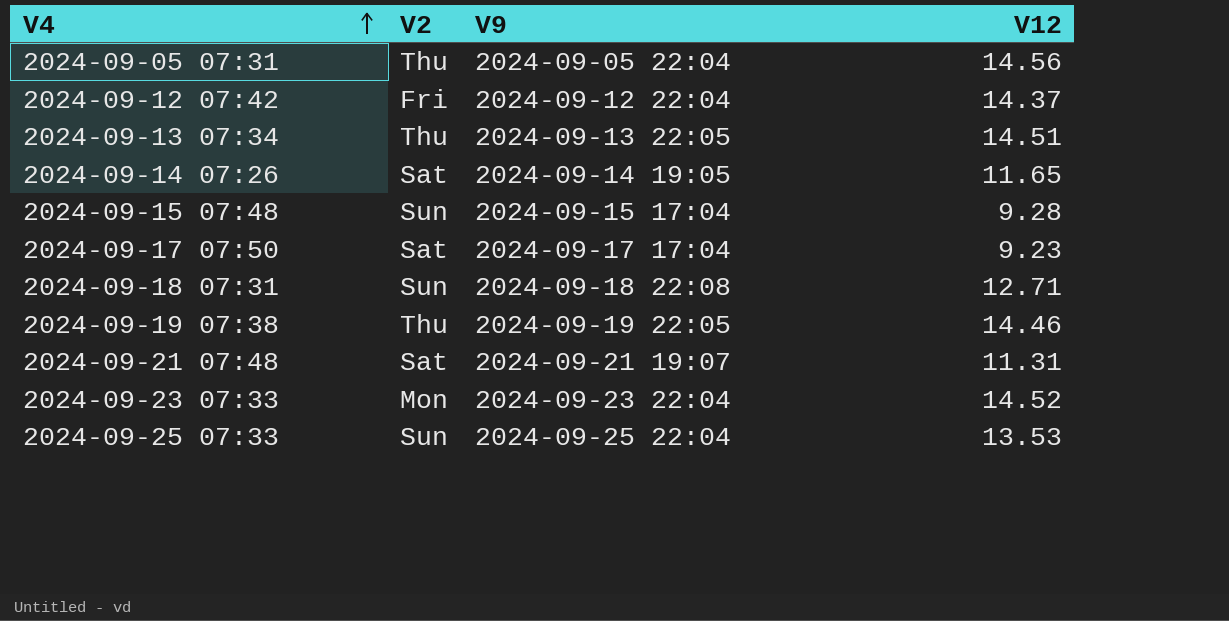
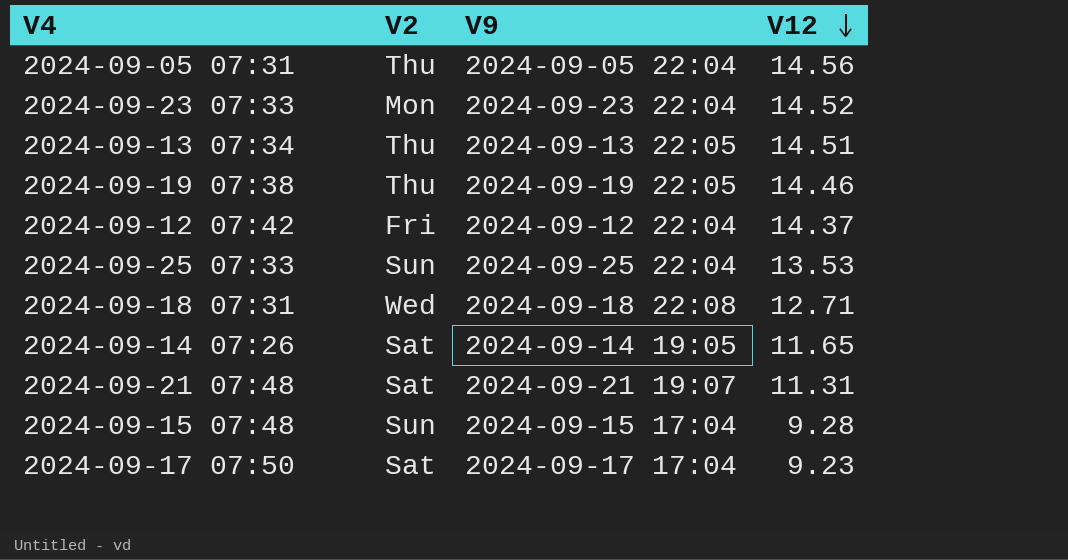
row order: V4 ascending -> V12 descending
2024-09-18 07:31 | V2: Sun -> Wed

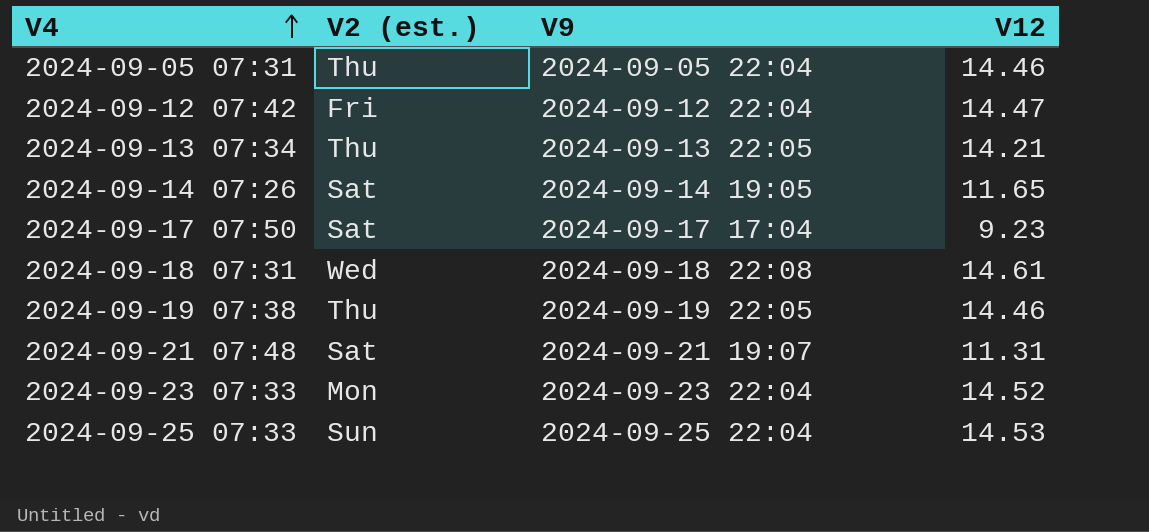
row order: V12 descending -> V4 ascending
column name: V2 -> V2 (est.)
row 2024-09-15 07:48: Sun | 2024-09-15 17:04 | 9.28 -> none
2024-09-05 07:31 | V12: 14.56 -> 14.46
2024-09-12 07:42 | V12: 14.37 -> 14.47
2024-09-13 07:34 | V12: 14.51 -> 14.21
2024-09-18 07:31 | V12: 12.71 -> 14.61
2024-09-25 07:33 | V12: 13.53 -> 14.53

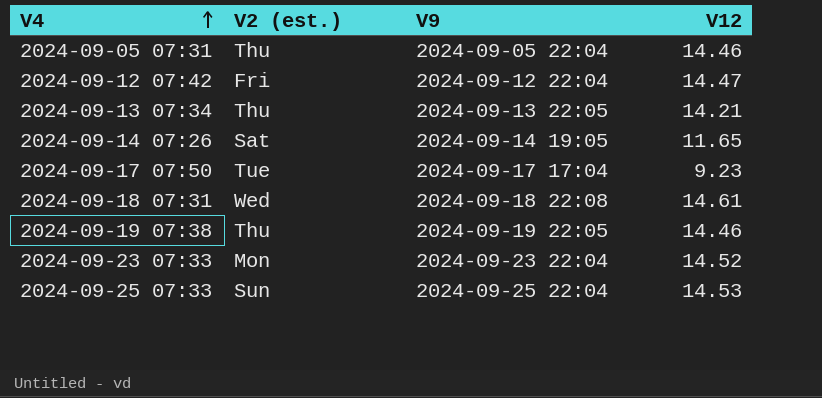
row 2024-09-21 07:48: Sat | 2024-09-21 19:07 | 11.31 -> none
2024-09-17 07:50 | V2 (est.): Sat -> Tue

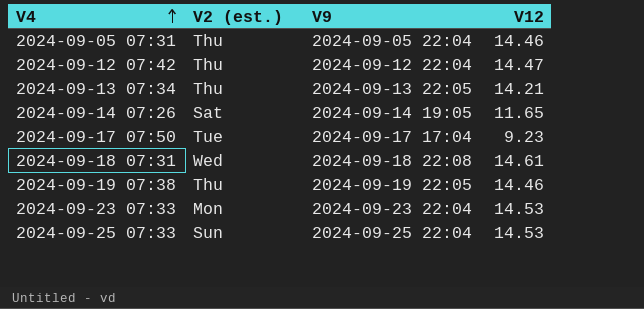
2024-09-12 07:42 | V2 (est.): Fri -> Thu
2024-09-23 07:33 | V12: 14.52 -> 14.53

